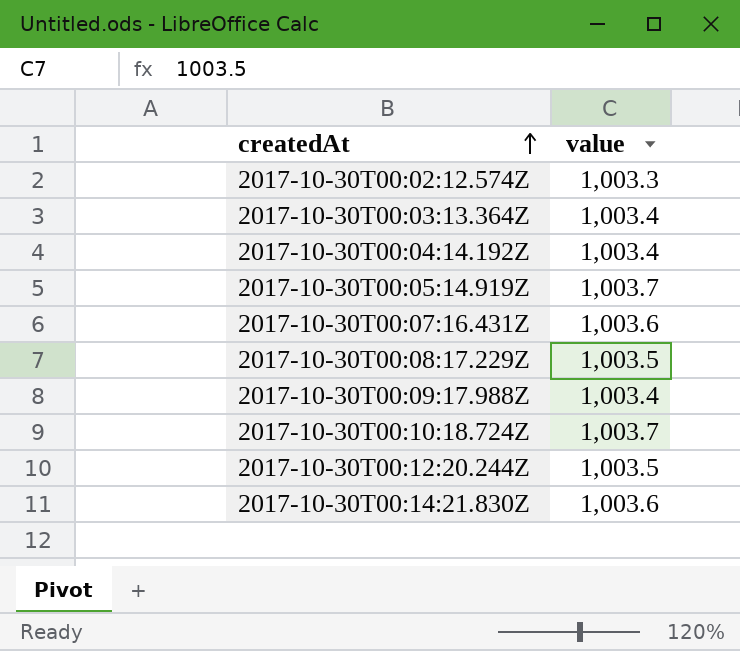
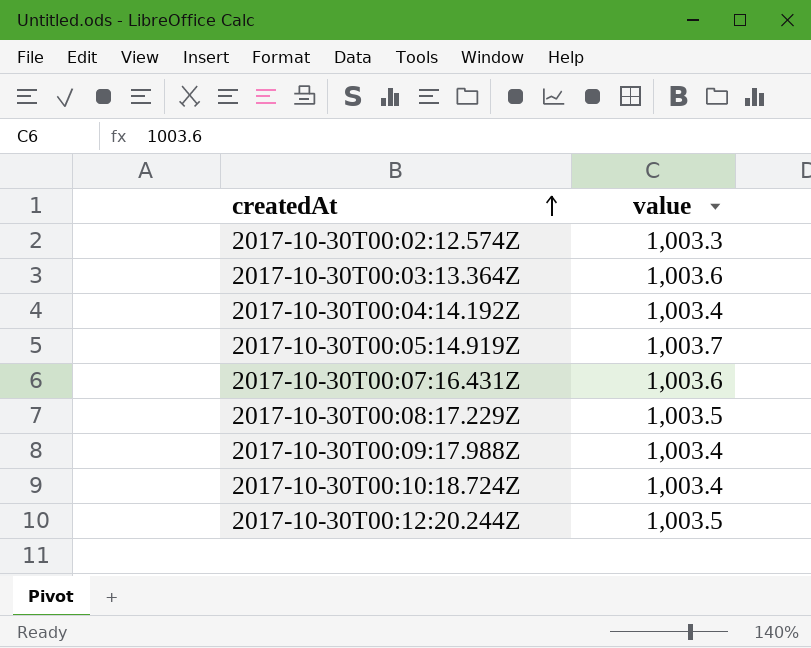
row 2017-10-30T00:14:21.830Z: 1,003.6 -> none
2017-10-30T00:03:13.364Z | value: 1,003.4 -> 1,003.6
2017-10-30T00:10:18.724Z | value: 1,003.7 -> 1,003.4

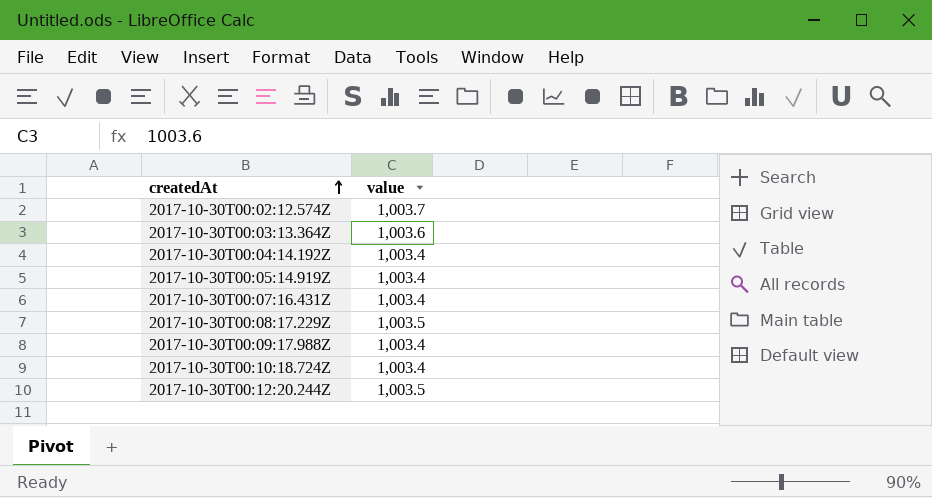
2017-10-30T00:02:12.574Z | value: 1,003.3 -> 1,003.7
2017-10-30T00:05:14.919Z | value: 1,003.7 -> 1,003.4
2017-10-30T00:07:16.431Z | value: 1,003.6 -> 1,003.4

